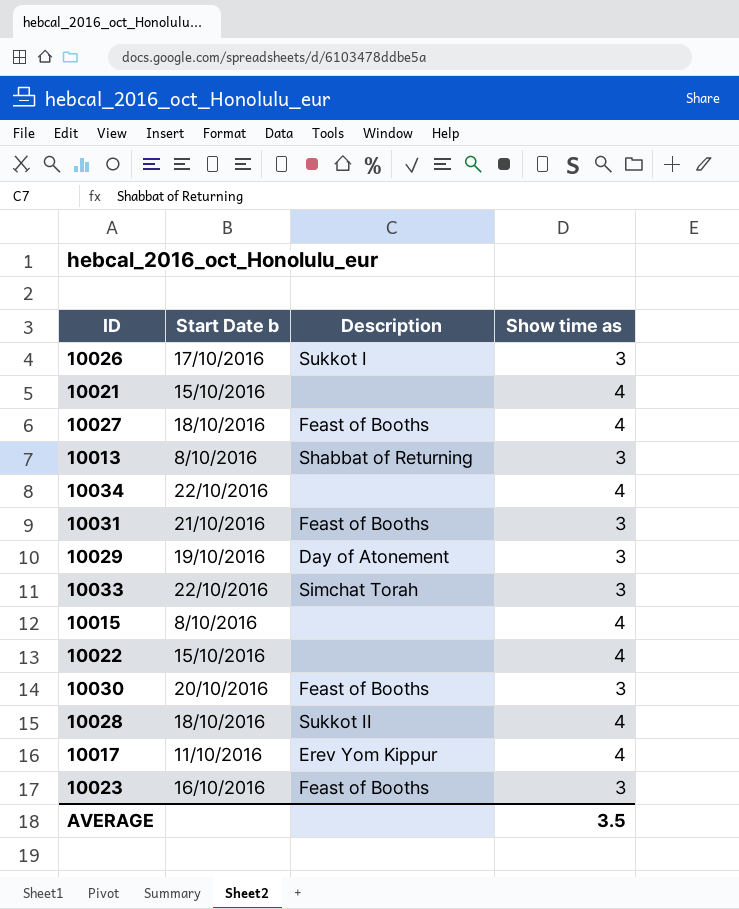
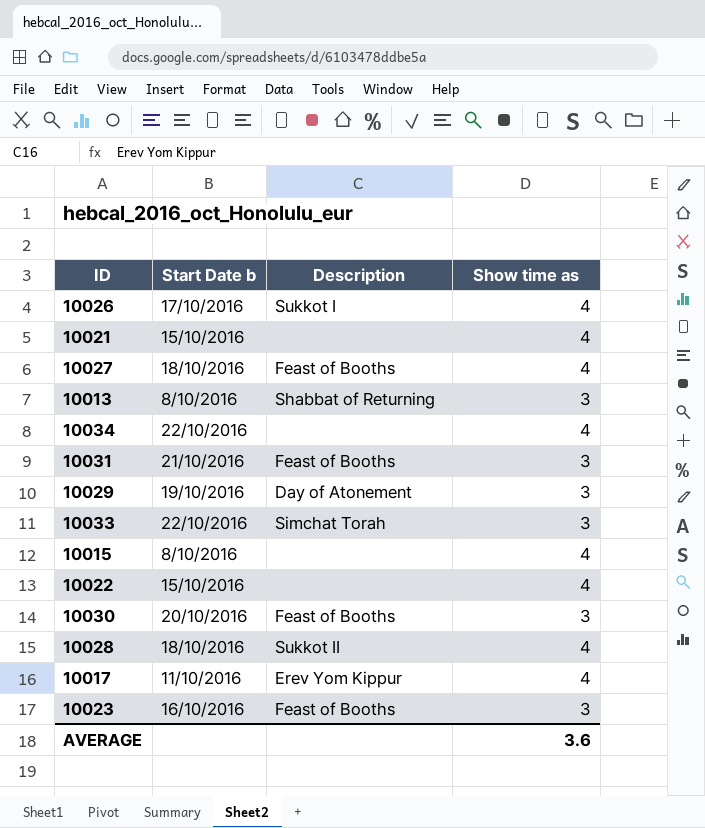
10026 | Show time as: 3 -> 4
AVERAGE | Show time as: 3.5 -> 3.6

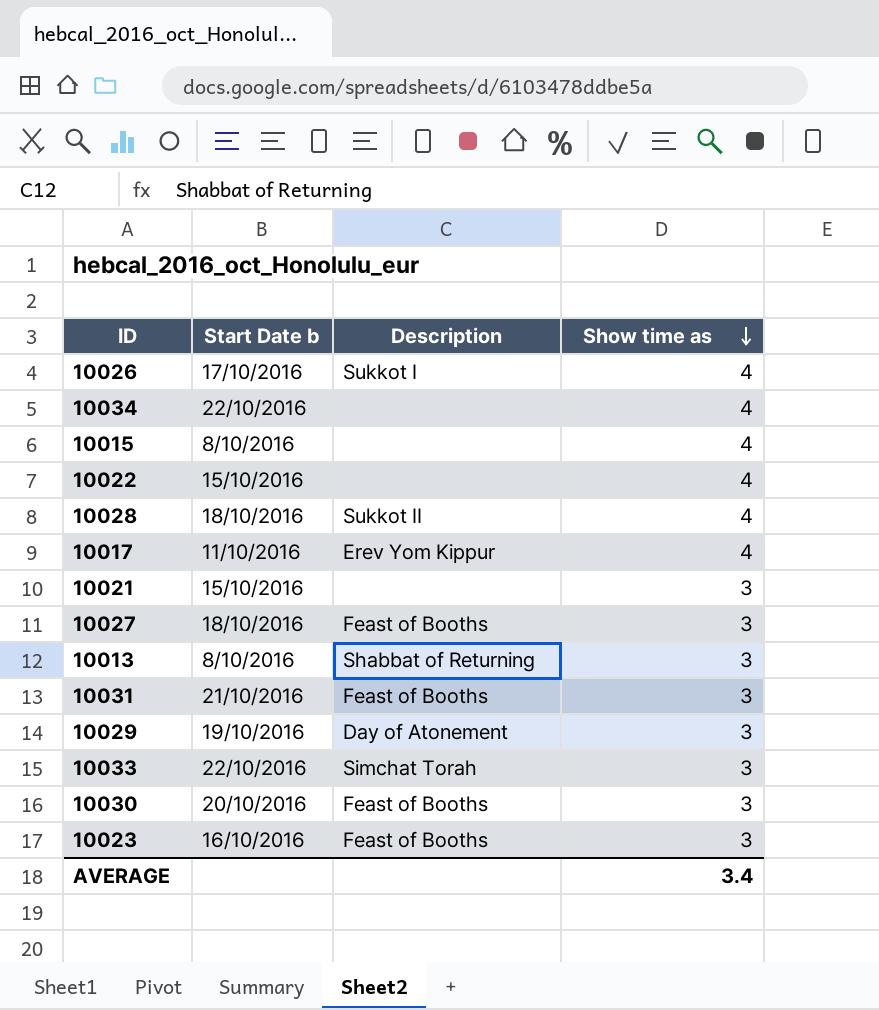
row order: none -> Show time as descending
10021 | Show time as: 4 -> 3
10027 | Show time as: 4 -> 3
AVERAGE | Show time as: 3.6 -> 3.4

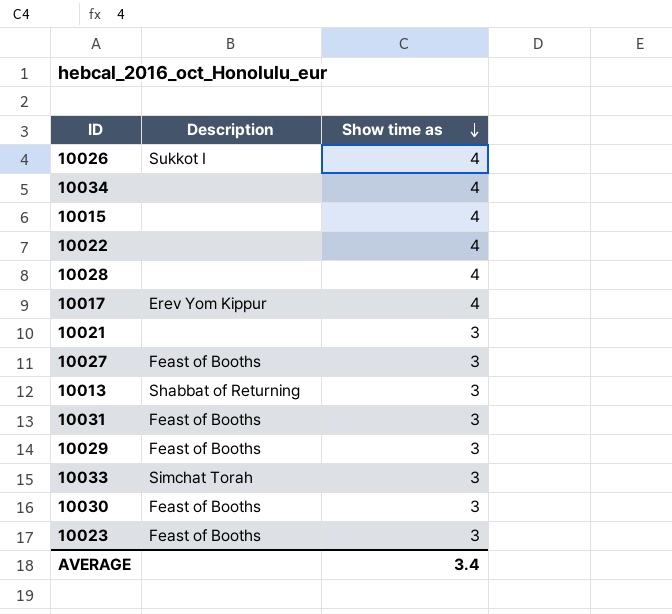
column Start Date b | position: 2 -> none
10028 | Description: Sukkot II -> none
10029 | Description: Day of Atonement -> Feast of Booths

